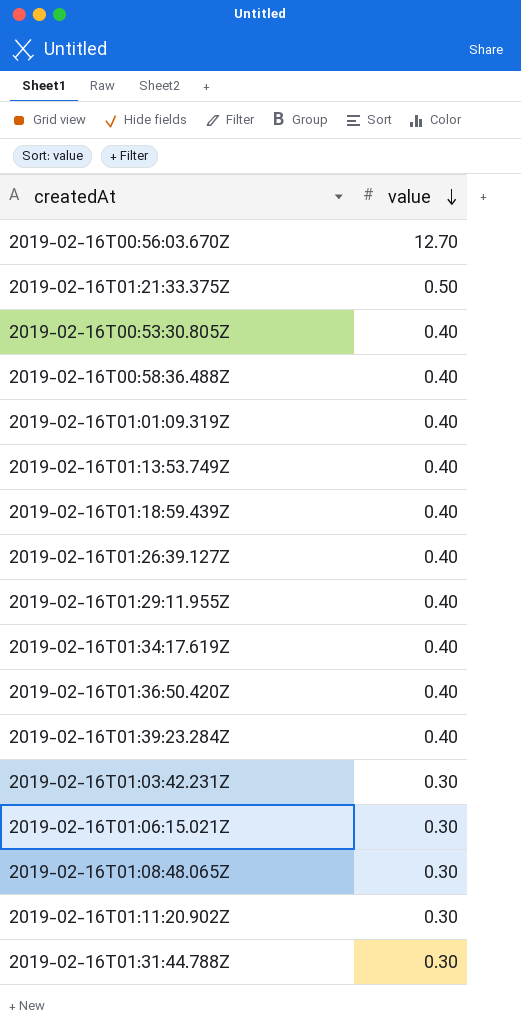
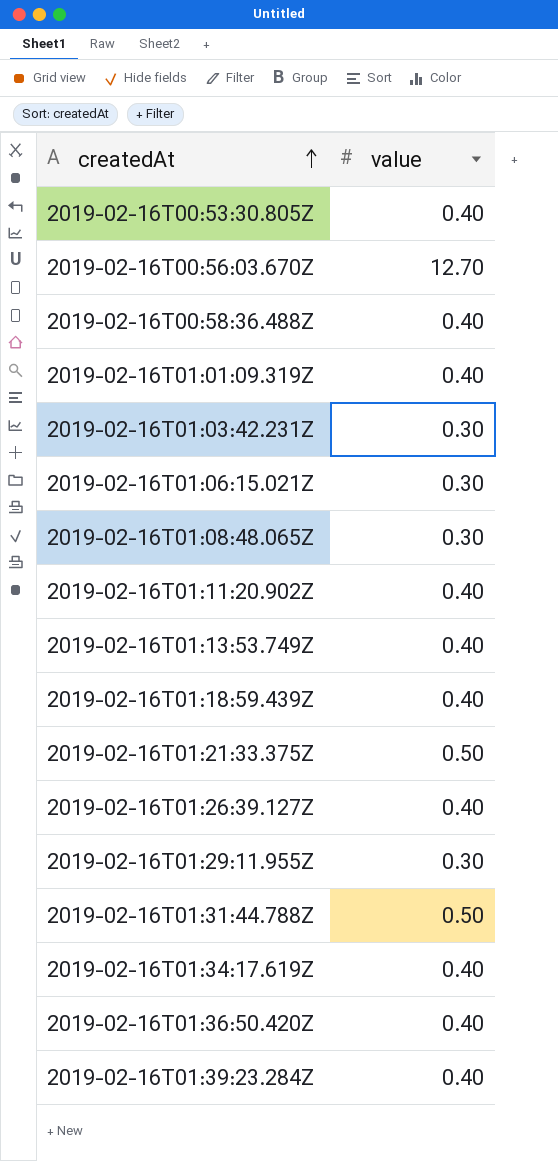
row order: value descending -> createdAt ascending
2019-02-16T01:11:20.902Z | value: 0.30 -> 0.40
2019-02-16T01:29:11.955Z | value: 0.40 -> 0.30
2019-02-16T01:31:44.788Z | value: 0.30 -> 0.50

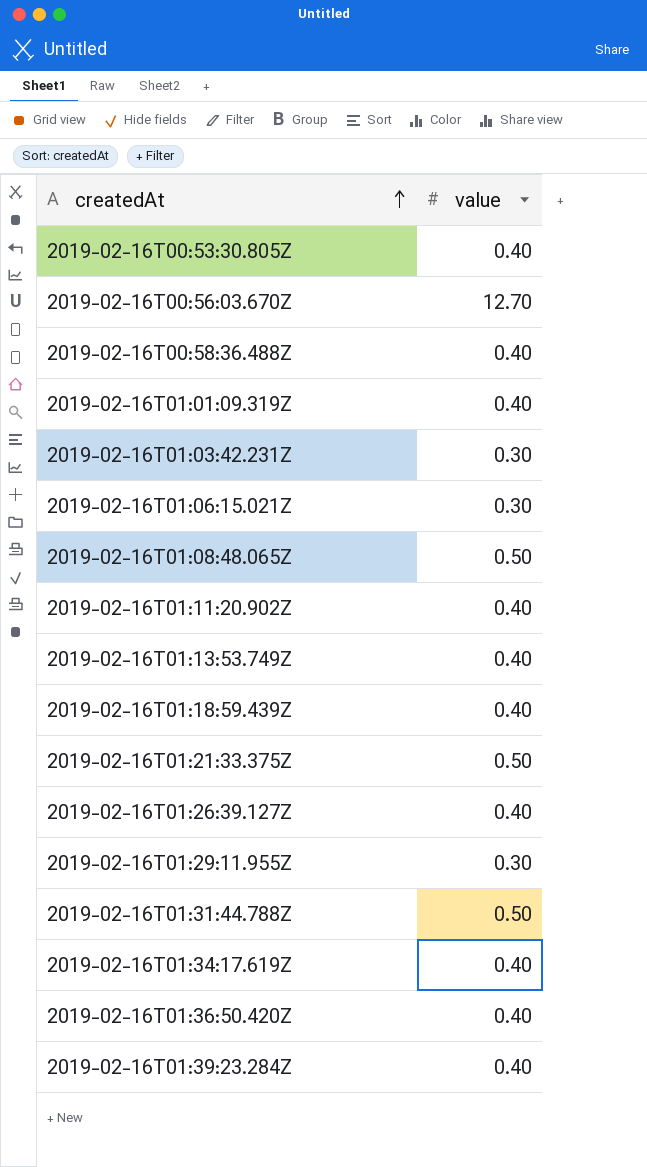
2019-02-16T01:08:48.065Z | value: 0.30 -> 0.50

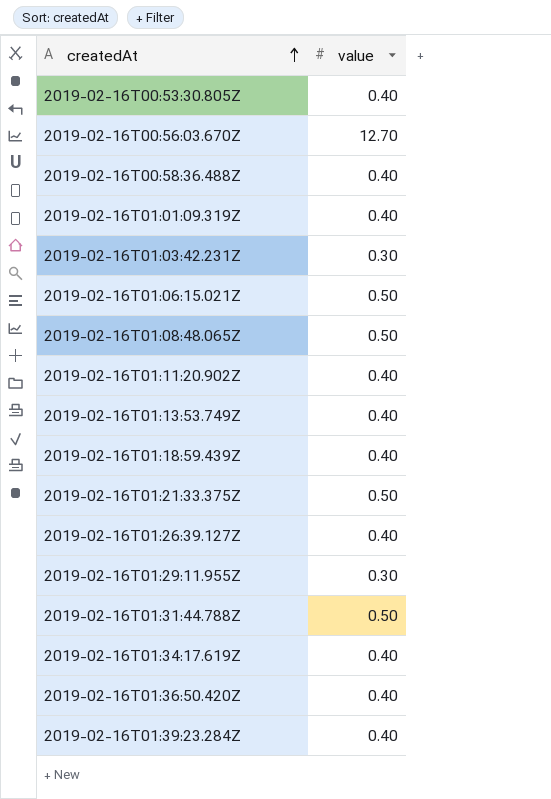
2019-02-16T01:06:15.021Z | value: 0.30 -> 0.50

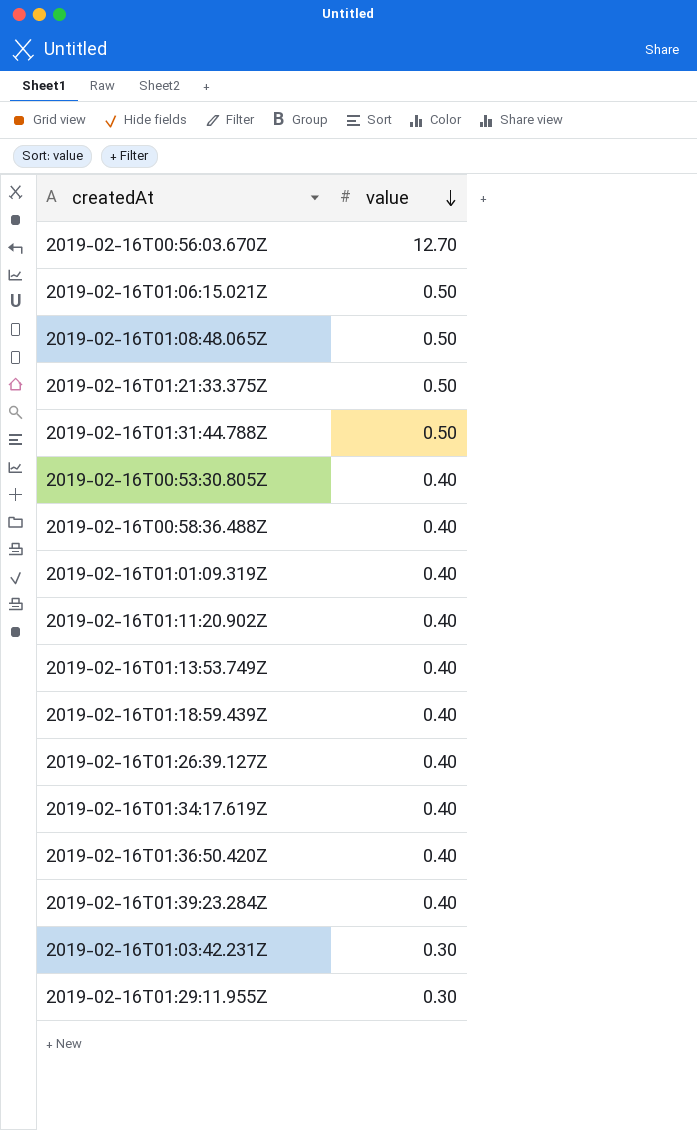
row order: createdAt ascending -> value descending

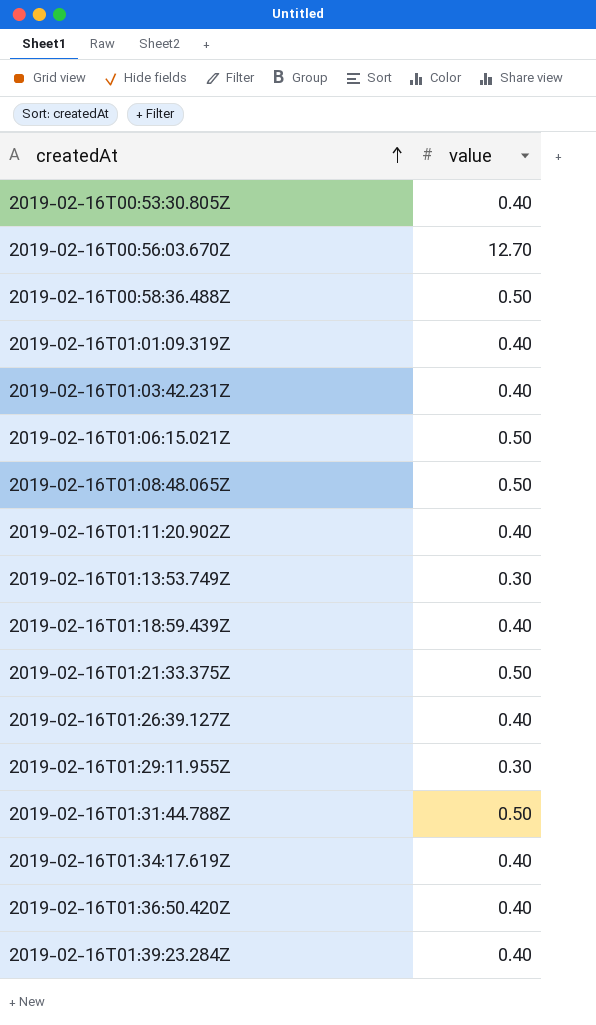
row order: value descending -> createdAt ascending
2019-02-16T00:58:36.488Z | value: 0.40 -> 0.50
2019-02-16T01:03:42.231Z | value: 0.30 -> 0.40
2019-02-16T01:13:53.749Z | value: 0.40 -> 0.30

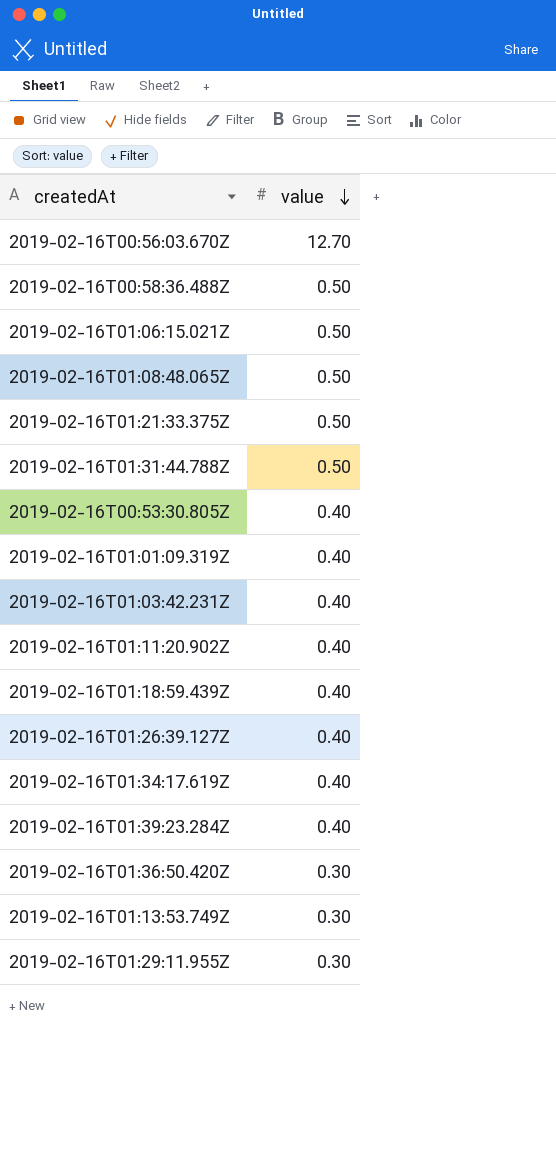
row order: createdAt ascending -> value descending
2019-02-16T01:36:50.420Z | value: 0.40 -> 0.30

